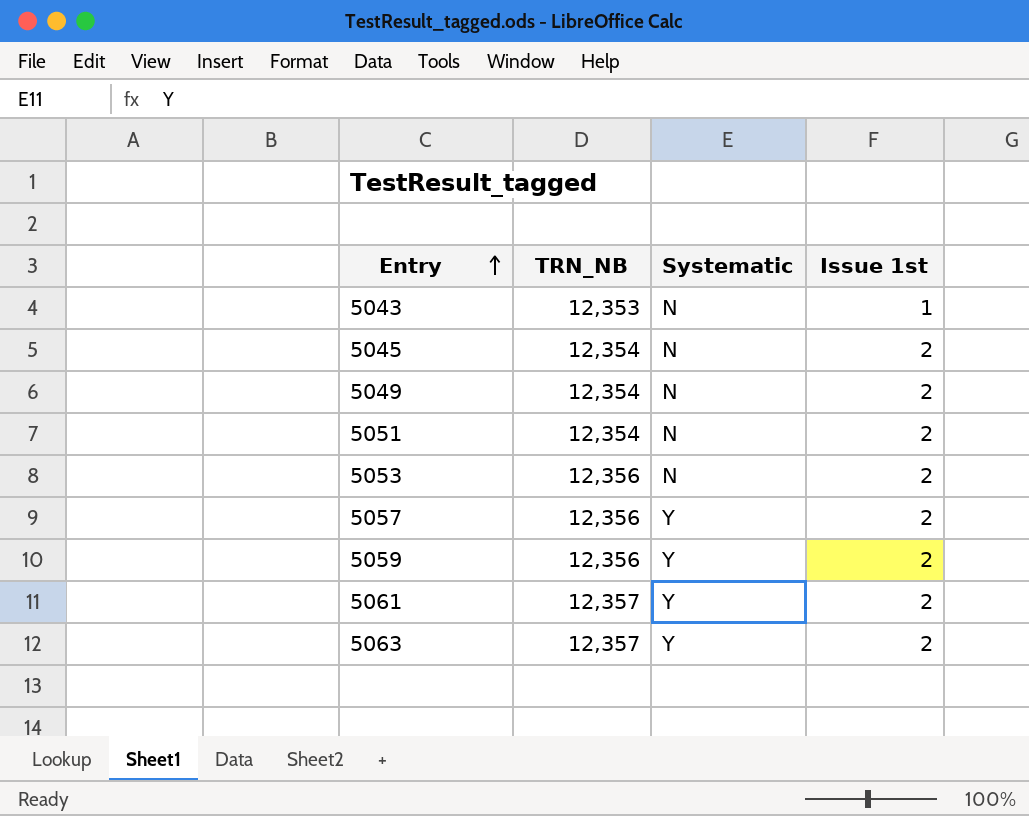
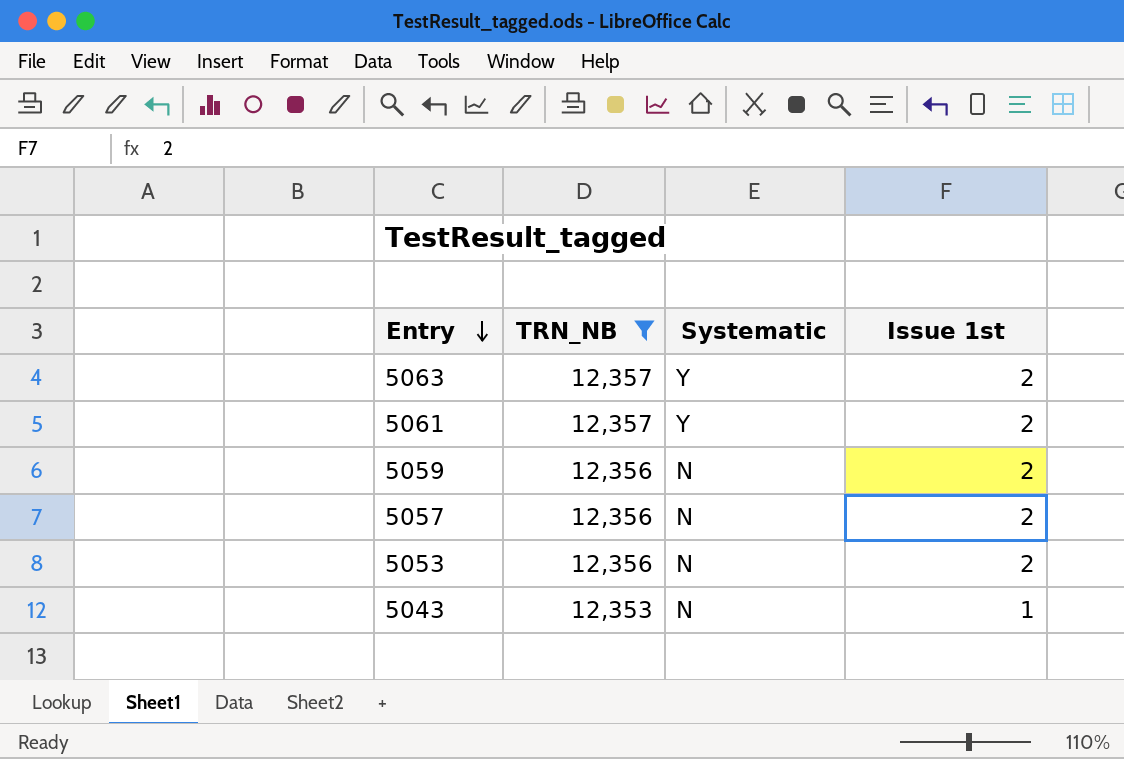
filter: none -> TRN_NB != 12,354
row order: Entry ascending -> Entry descending
5059 | Systematic: Y -> N
5057 | Systematic: Y -> N

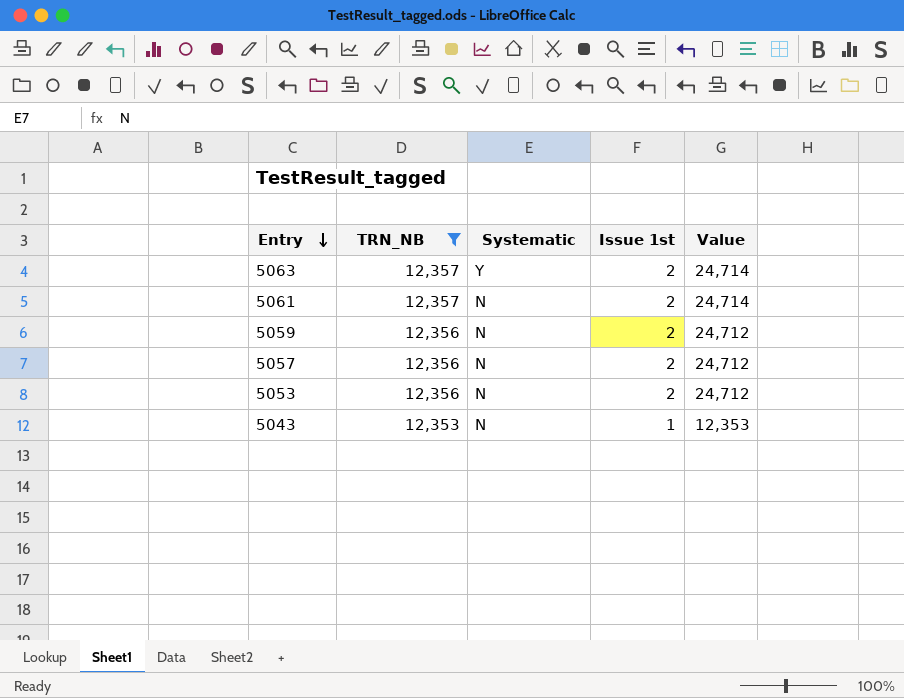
column Value | formula: none -> [TRN_NB] * [Issue 1st]
5061 | Systematic: Y -> N

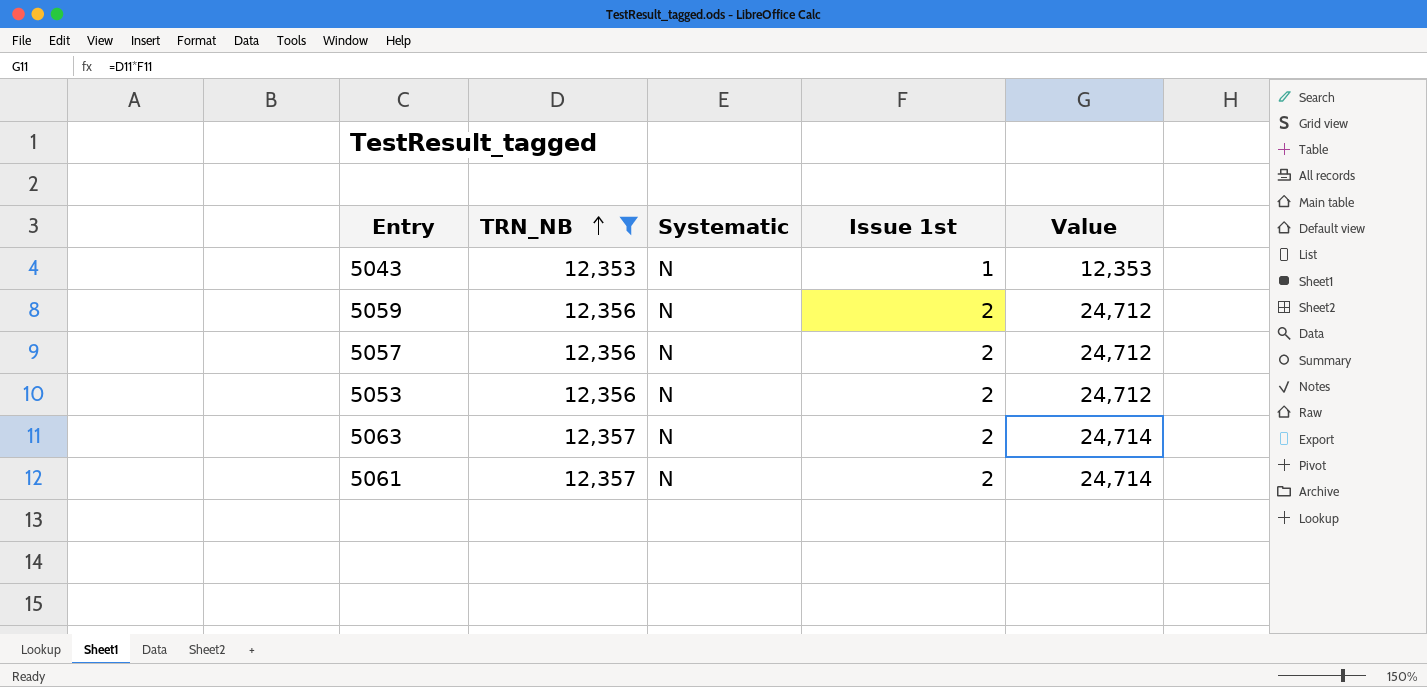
row order: Entry descending -> TRN_NB ascending
5063 | Systematic: Y -> N

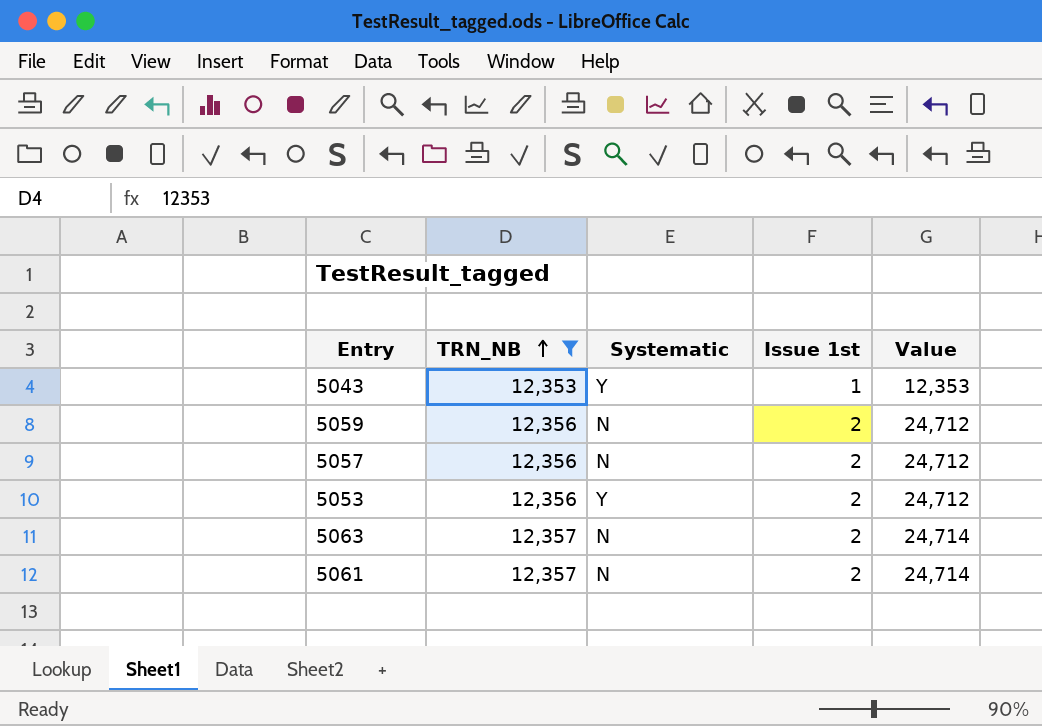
5043 | Systematic: N -> Y
5053 | Systematic: N -> Y

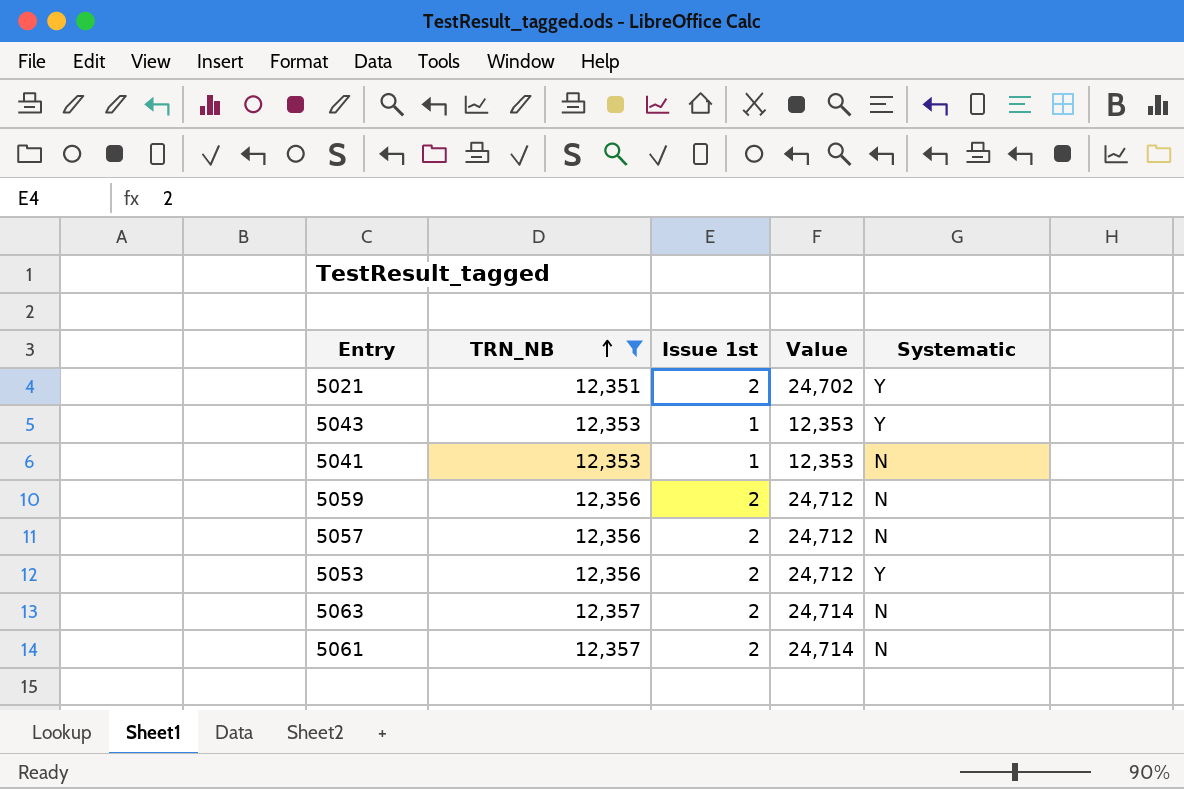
column Systematic | position: 3 -> 5
row 5021: none -> 12,351 | 2 | 24,702 | Y
row 5041: none -> 12,353 | 1 | 12,353 | N

